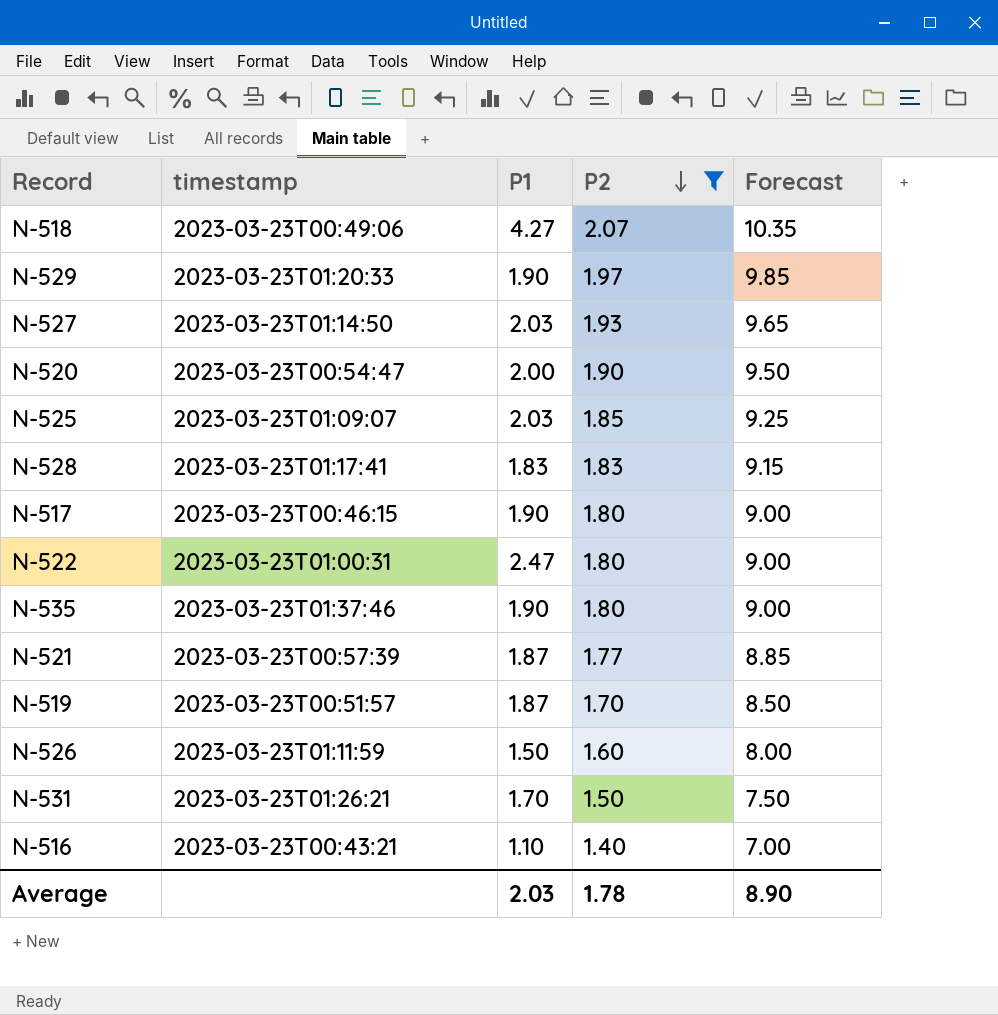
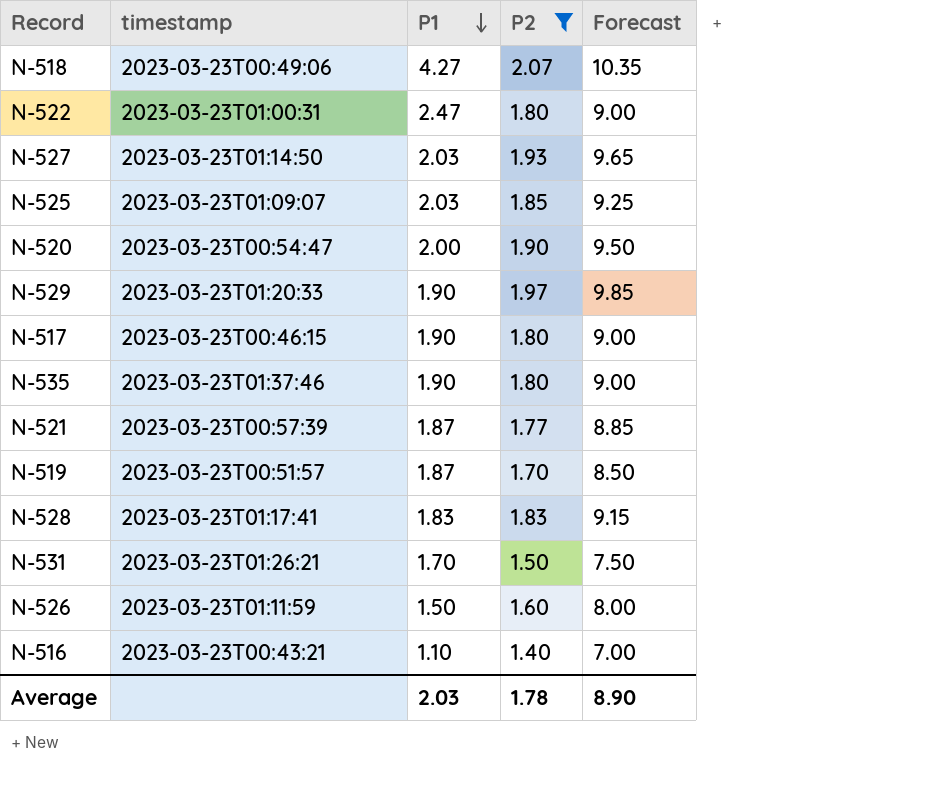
row order: P2 descending -> P1 descending

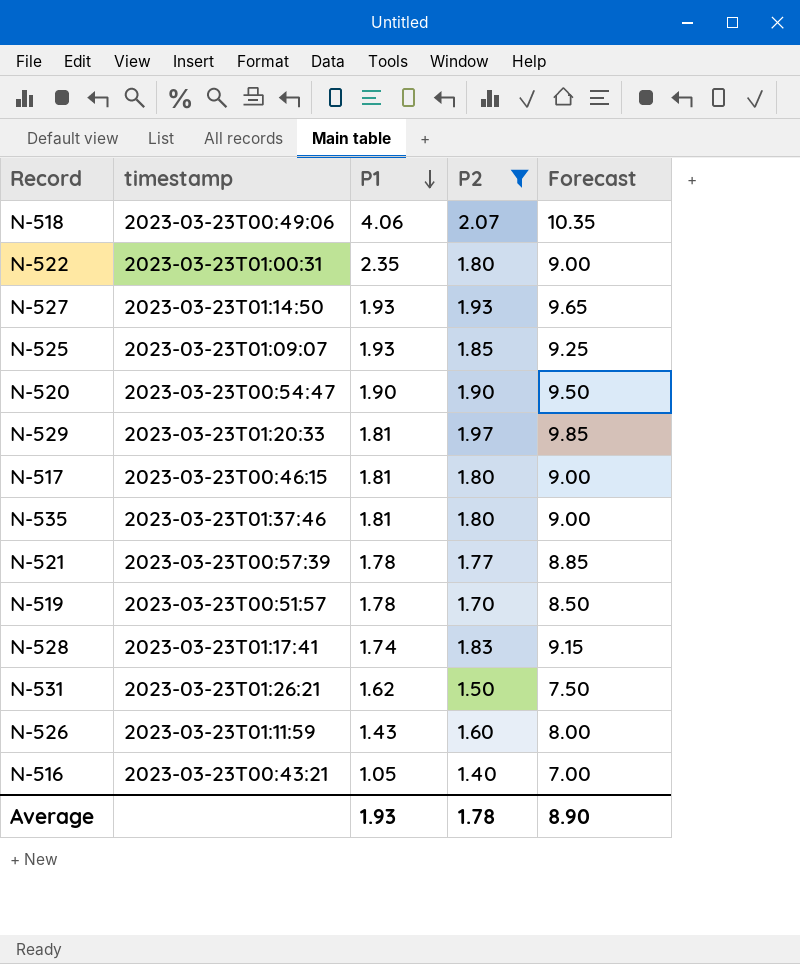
N-518 | P1: 4.27 -> 4.06
N-522 | P1: 2.47 -> 2.35
N-527 | P1: 2.03 -> 1.93
N-525 | P1: 2.03 -> 1.93
N-520 | P1: 2.00 -> 1.90
N-529 | P1: 1.90 -> 1.81
N-517 | P1: 1.90 -> 1.81
N-535 | P1: 1.90 -> 1.81
N-521 | P1: 1.87 -> 1.78
N-519 | P1: 1.87 -> 1.78
N-528 | P1: 1.83 -> 1.74
N-531 | P1: 1.70 -> 1.62
N-526 | P1: 1.50 -> 1.43
N-516 | P1: 1.10 -> 1.05
Average | P1: 2.03 -> 1.93

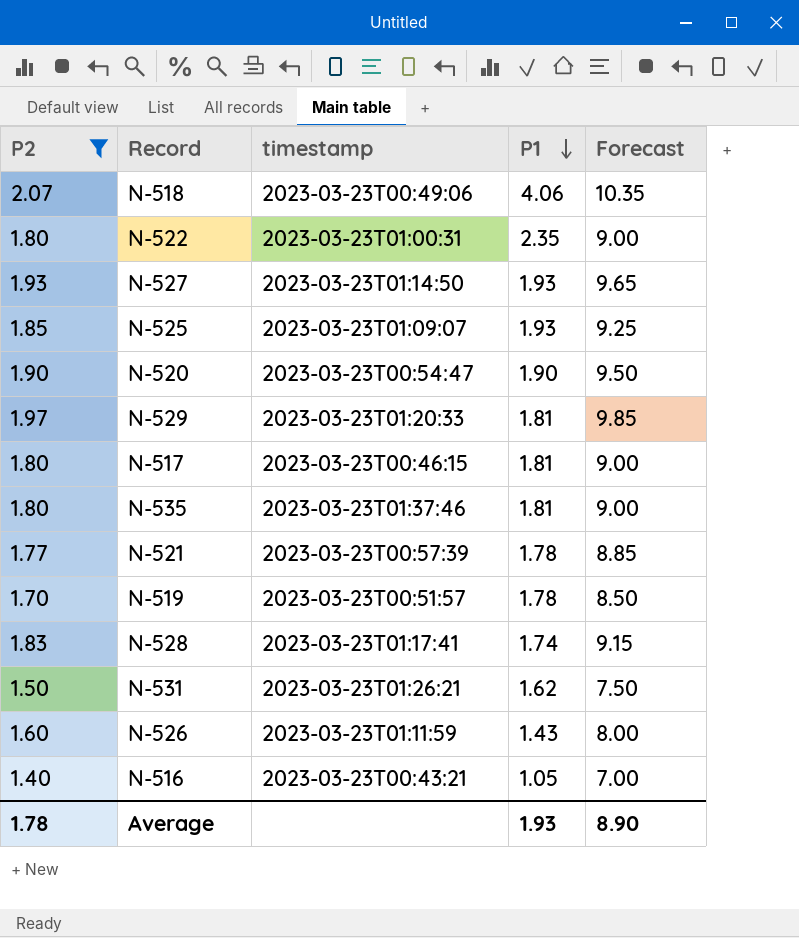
column P2 | position: 4 -> 1

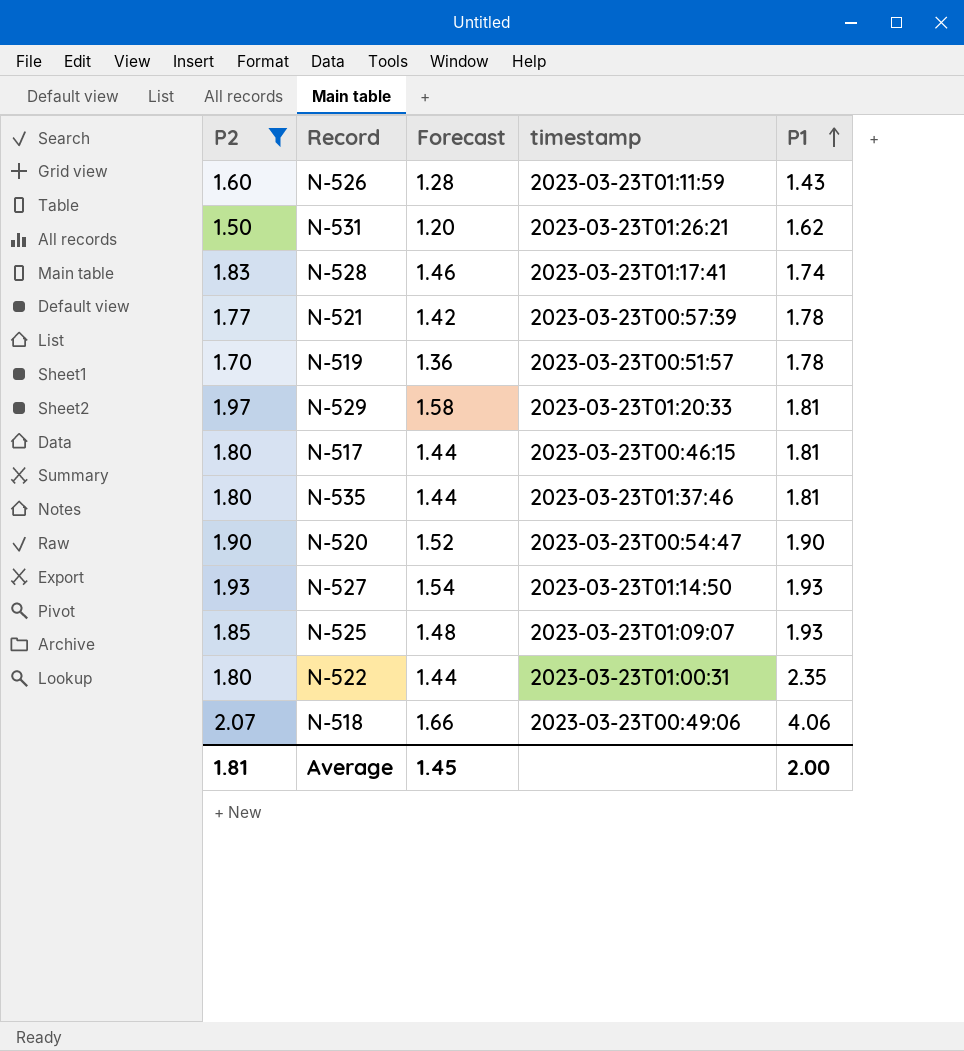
row order: P1 descending -> P1 ascending
column Forecast | formula: [P2] * 5 -> [P2] * 0.8
column Forecast | position: 5 -> 3
row N-516: 1.40 | 2023-03-23T00:43:21 | 1.05 | 7.00 -> none
Average | P2: 1.78 -> 1.81
Average | Forecast: 8.90 -> 1.45
Average | P1: 1.93 -> 2.00

